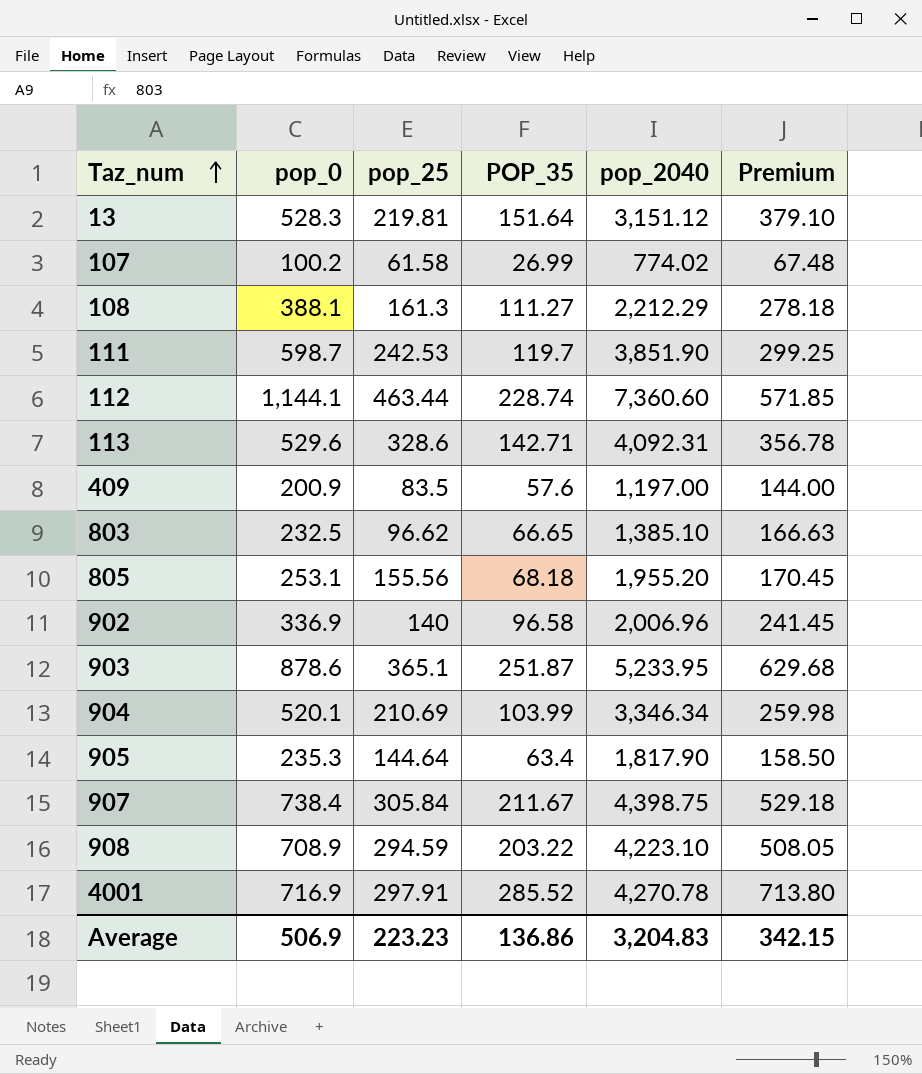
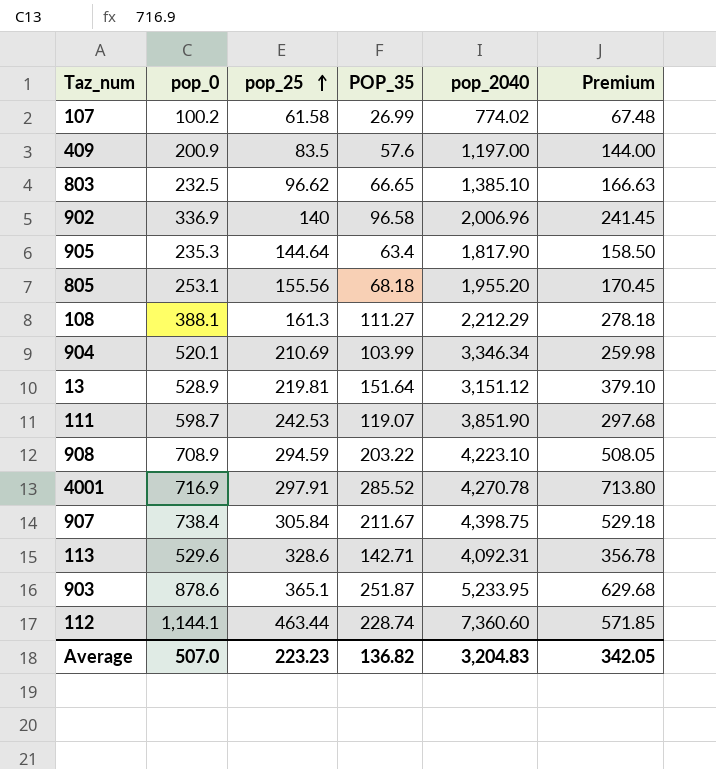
row order: Taz_num ascending -> pop_25 ascending
13 | pop_0: 528.3 -> 528.9
111 | POP_35: 119.7 -> 119.07
111 | Premium: 299.25 -> 297.68
Average | pop_0: 506.9 -> 507.0
Average | POP_35: 136.86 -> 136.82
Average | Premium: 342.15 -> 342.05

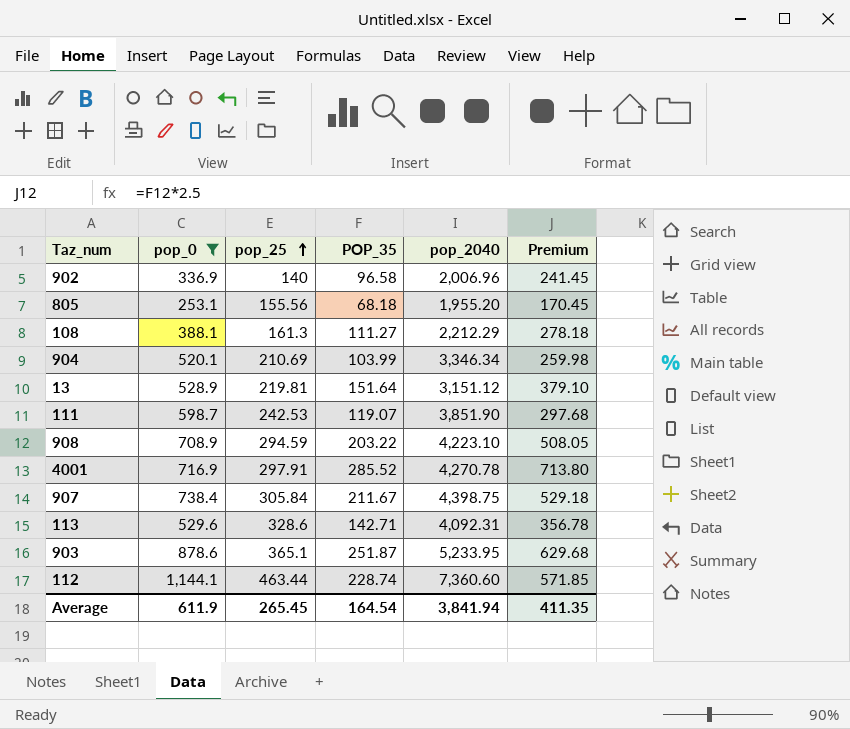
filter: none -> pop_0 >= 253.1
Average | pop_0: 507.0 -> 611.9
Average | pop_25: 223.23 -> 265.45
Average | POP_35: 136.82 -> 164.54
Average | pop_2040: 3,204.83 -> 3,841.94
Average | Premium: 342.05 -> 411.35

